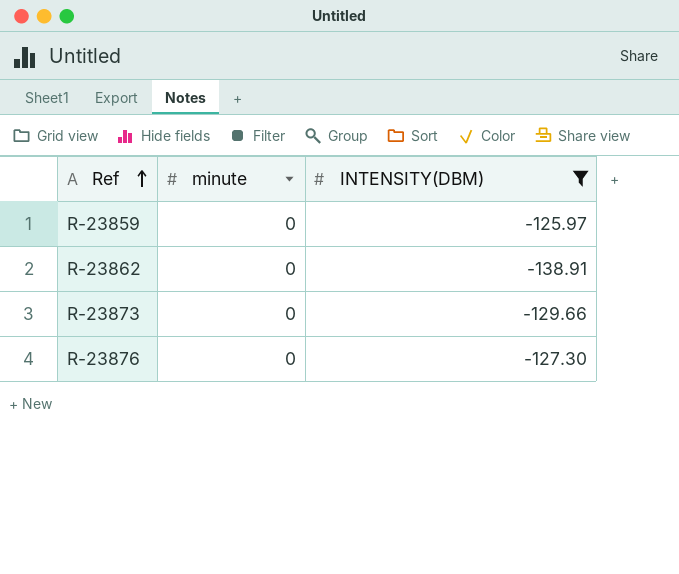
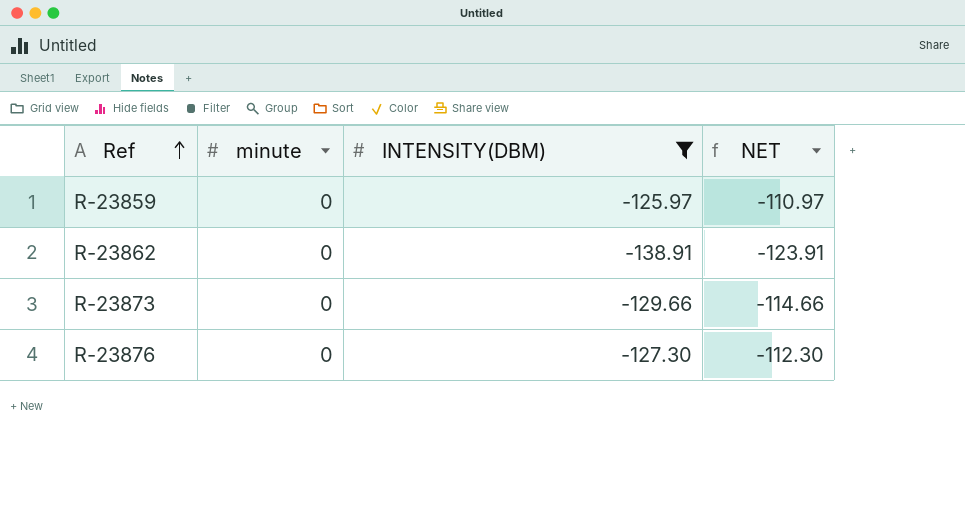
column NET | formula: none -> [INTENSITY(DBM)] + 15

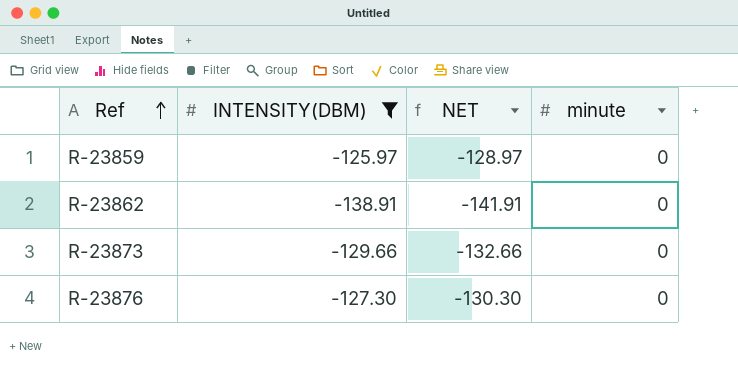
column NET | formula: [INTENSITY(DBM)] + 15 -> [INTENSITY(DBM)] - 3
column minute | position: 2 -> 4

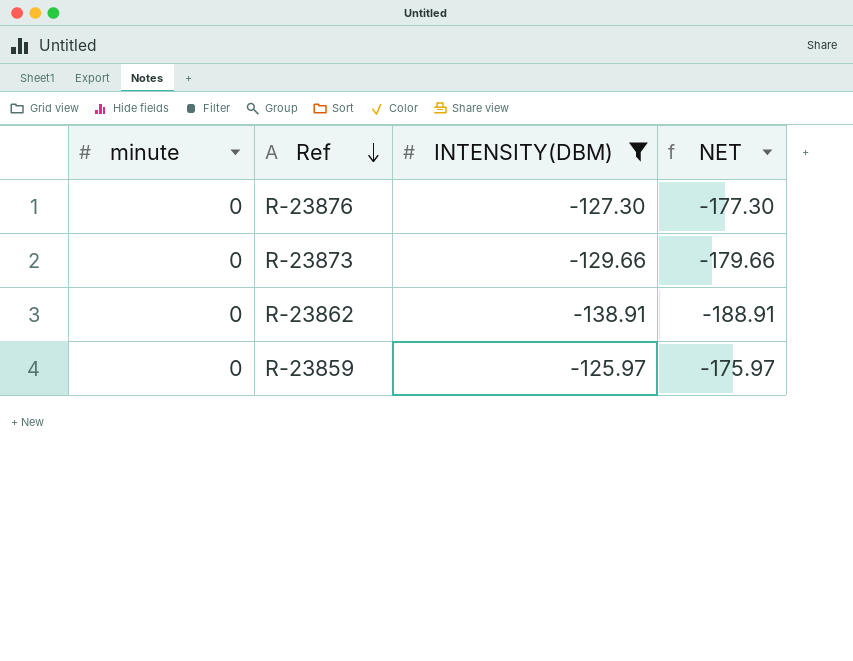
row order: Ref ascending -> Ref descending
column minute | position: 4 -> 1
column NET | formula: [INTENSITY(DBM)] - 3 -> [INTENSITY(DBM)] - 50

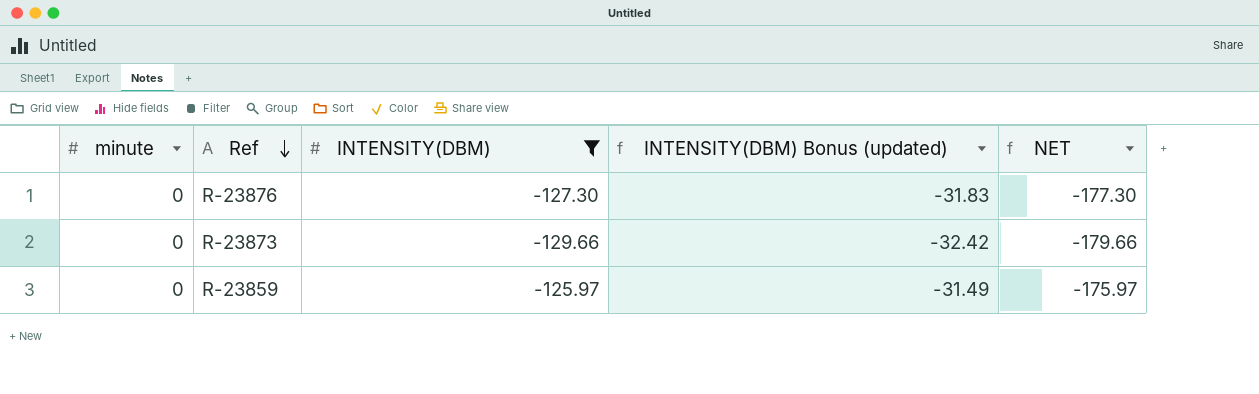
column INTENSITY(DBM) Bonus (updated) | formula: none -> [INTENSITY(DBM)] * 0.25
row R-23862: 0 | -138.91 | -188.91 -> none

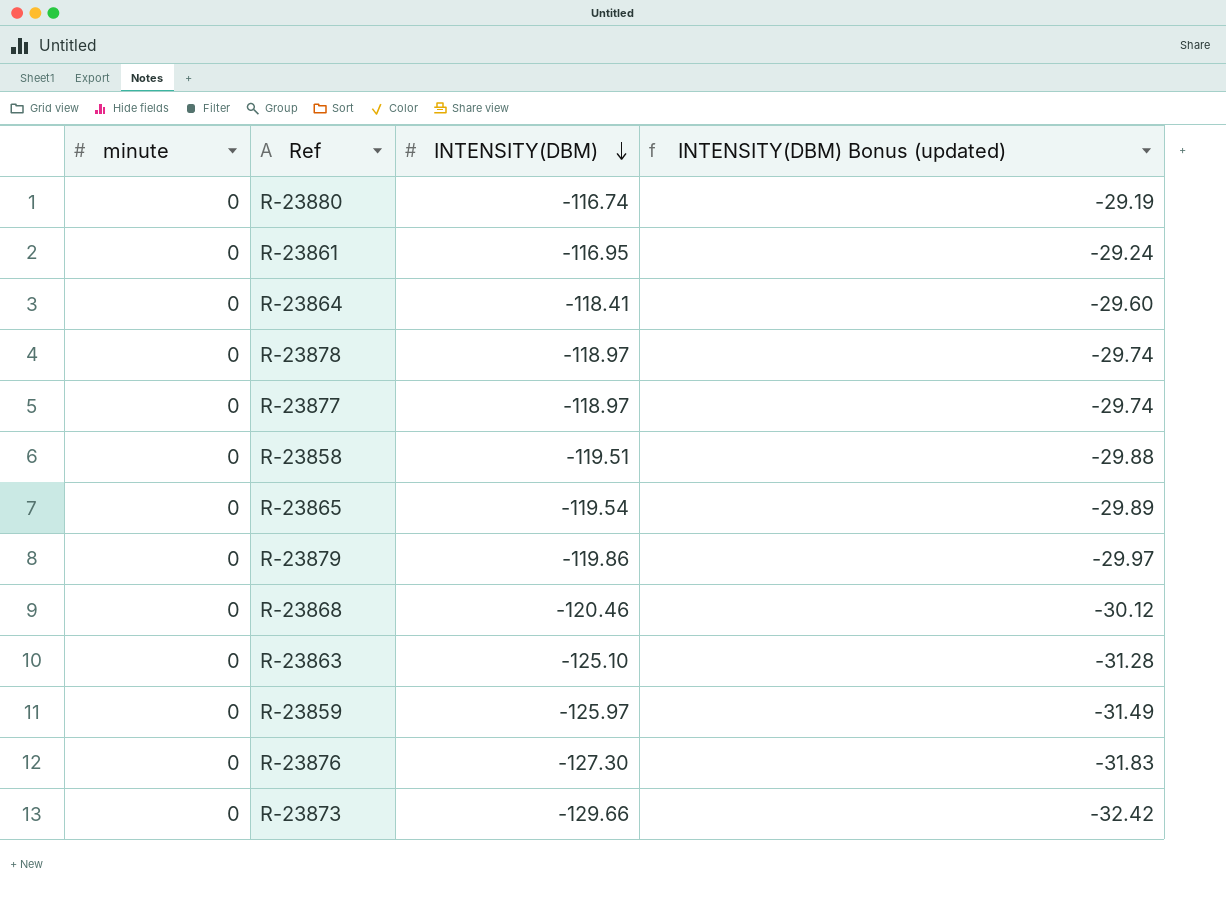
filter: INTENSITY(DBM) <= -125.97 -> none
row order: Ref descending -> INTENSITY(DBM) descending
column NET | formula: [INTENSITY(DBM)] - 50 -> none

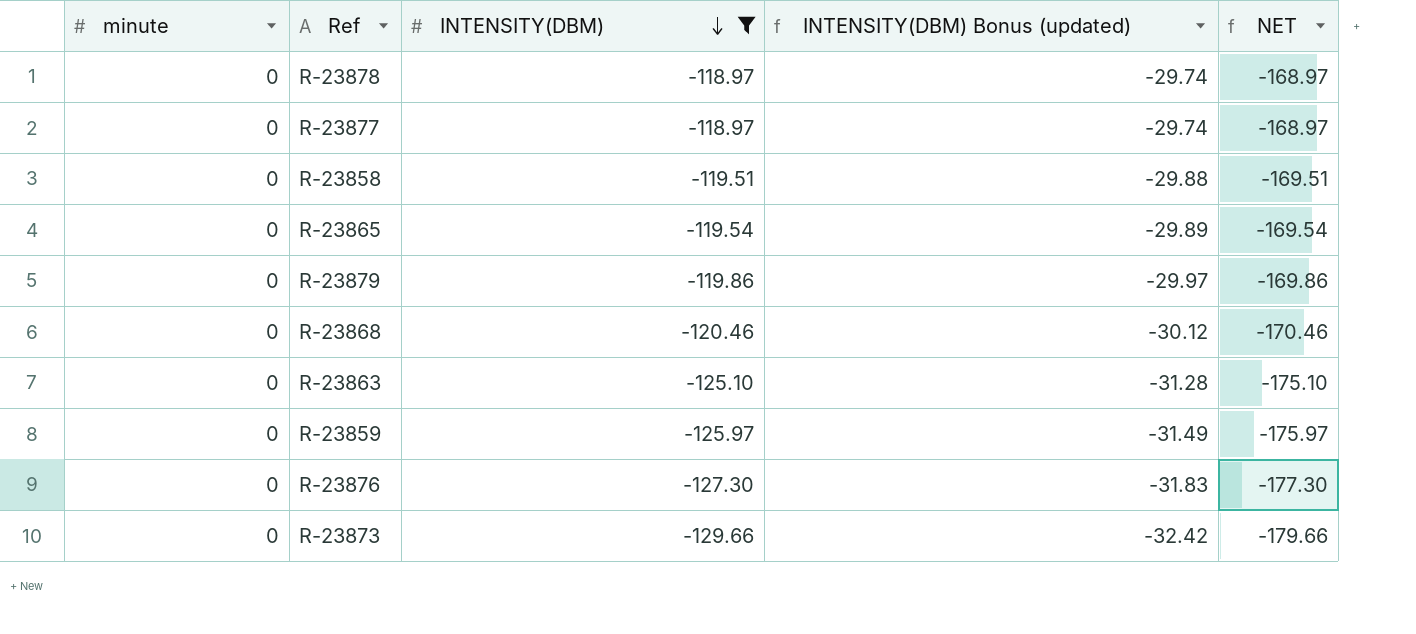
filter: none -> INTENSITY(DBM) <= -118.97
column NET | formula: none -> [INTENSITY(DBM)] - 50

